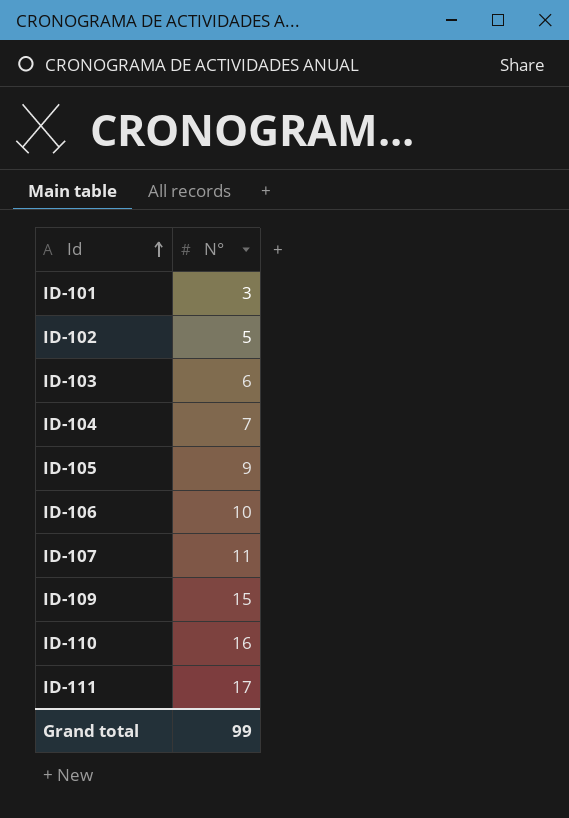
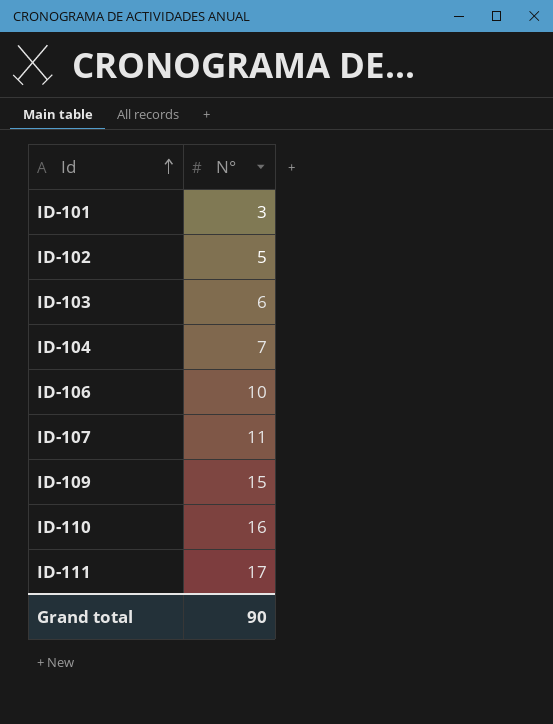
row ID-105: 9 -> none
Grand total | N°: 99 -> 90

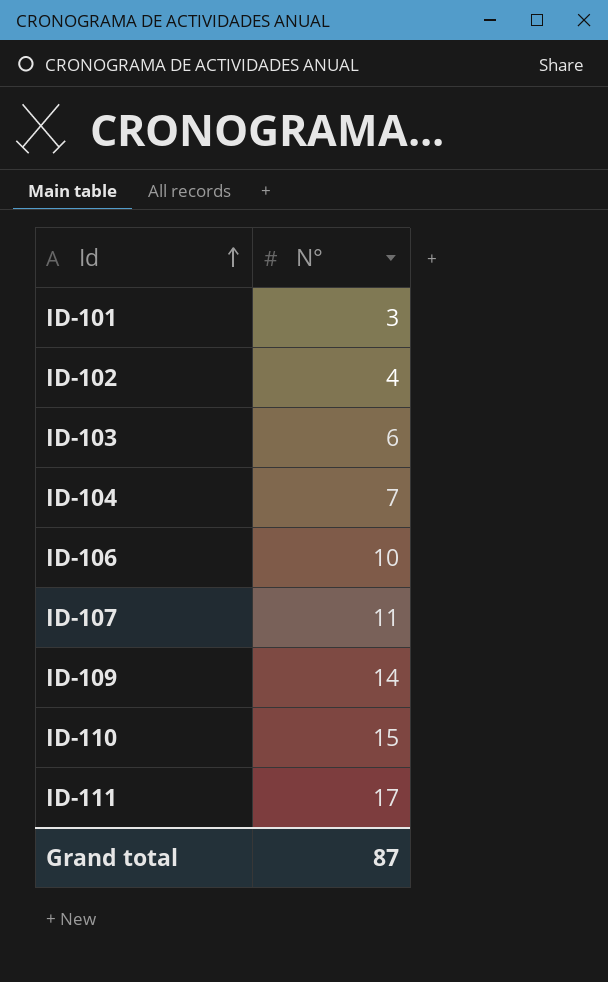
ID-102 | N°: 5 -> 4
ID-109 | N°: 15 -> 14
ID-110 | N°: 16 -> 15
Grand total | N°: 90 -> 87

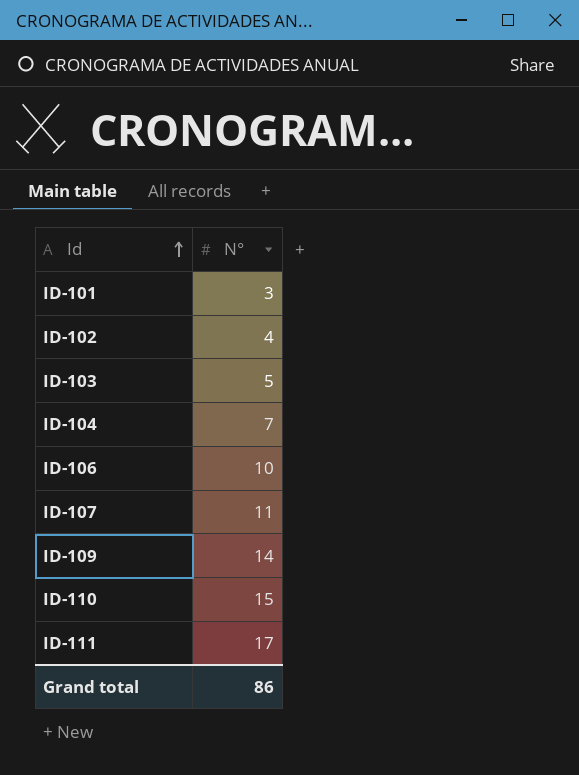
ID-103 | N°: 6 -> 5
Grand total | N°: 87 -> 86

